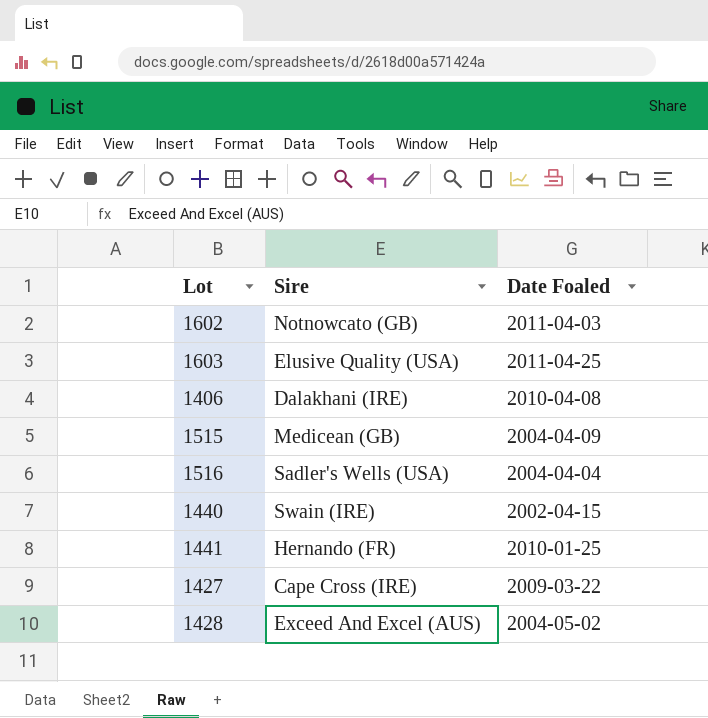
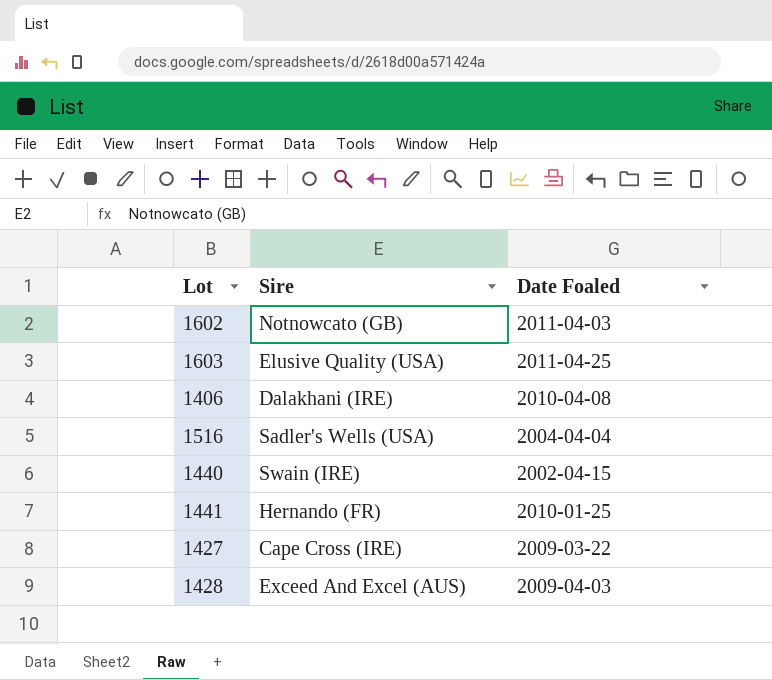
row 1515: Medicean (GB) | 2004-04-09 -> none
1428 | Date Foaled: 2004-05-02 -> 2009-04-03

